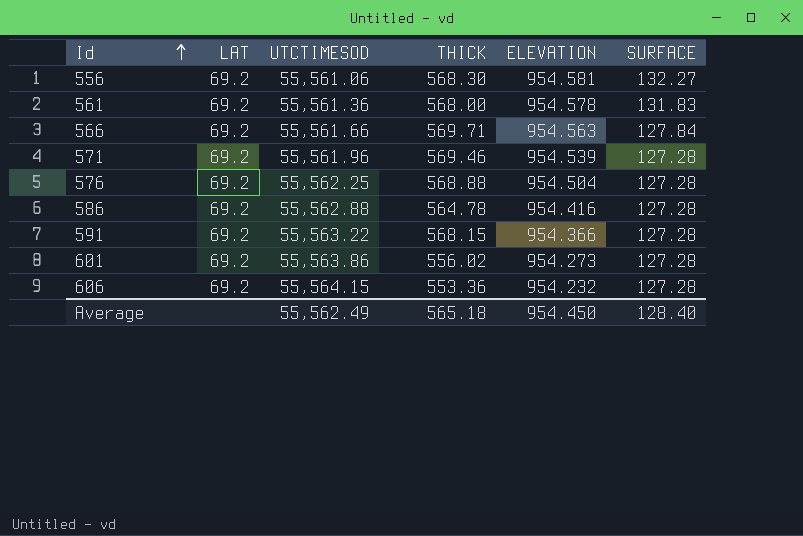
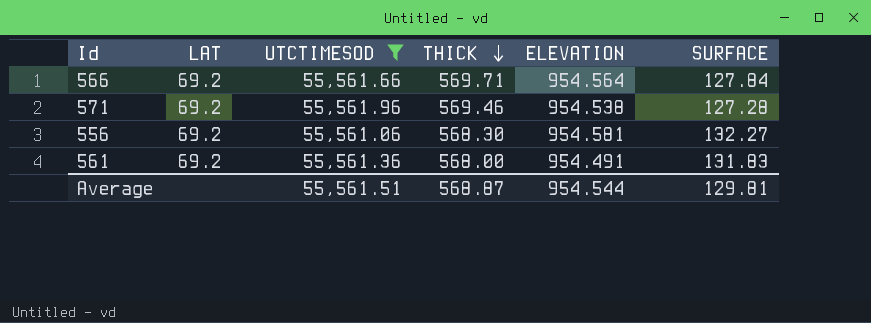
filter: none -> UTCTIMESOD <= 55,561.96
row order: Id ascending -> THICK descending
566 | ELEVATION: 954.563 -> 954.564
571 | ELEVATION: 954.539 -> 954.538
561 | ELEVATION: 954.578 -> 954.491
Average | UTCTIMESOD: 55,562.49 -> 55,561.51
Average | THICK: 565.18 -> 568.87
Average | ELEVATION: 954.450 -> 954.544
Average | SURFACE: 128.40 -> 129.81

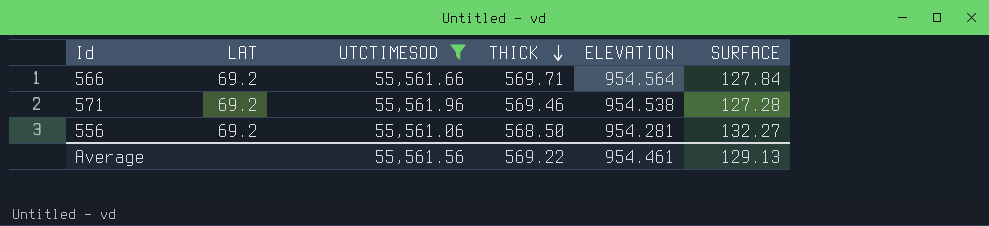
row 561: 69.2 | 55,561.36 | 568.00 | 954.491 | 131.83 -> none
556 | THICK: 568.30 -> 568.50
556 | ELEVATION: 954.581 -> 954.281
Average | UTCTIMESOD: 55,561.51 -> 55,561.56
Average | THICK: 568.87 -> 569.22
Average | ELEVATION: 954.544 -> 954.461
Average | SURFACE: 129.81 -> 129.13

